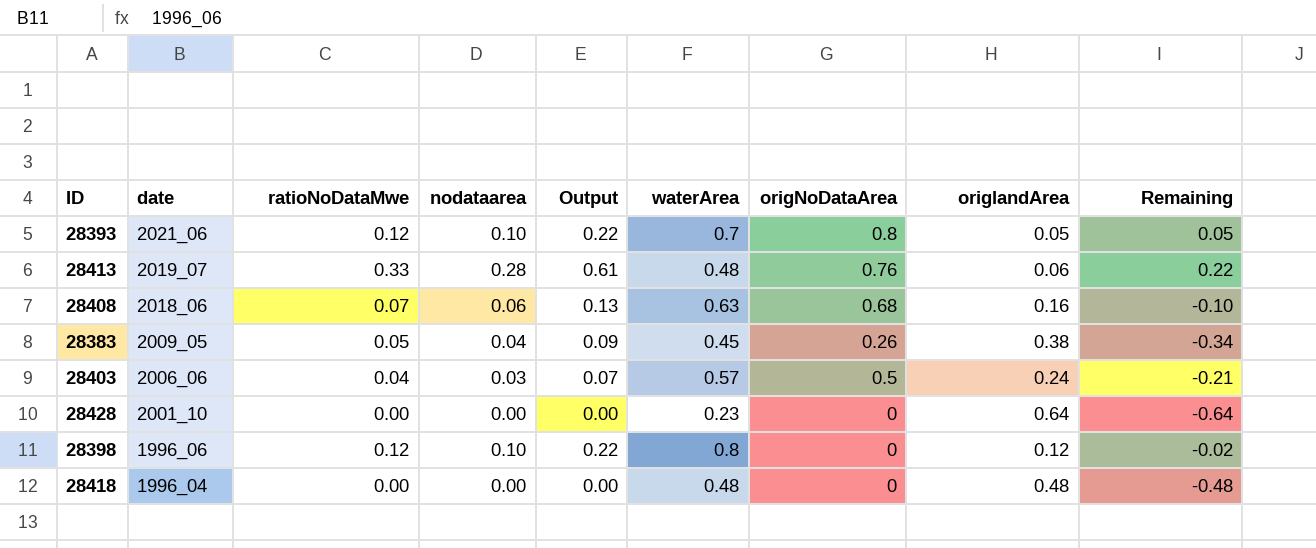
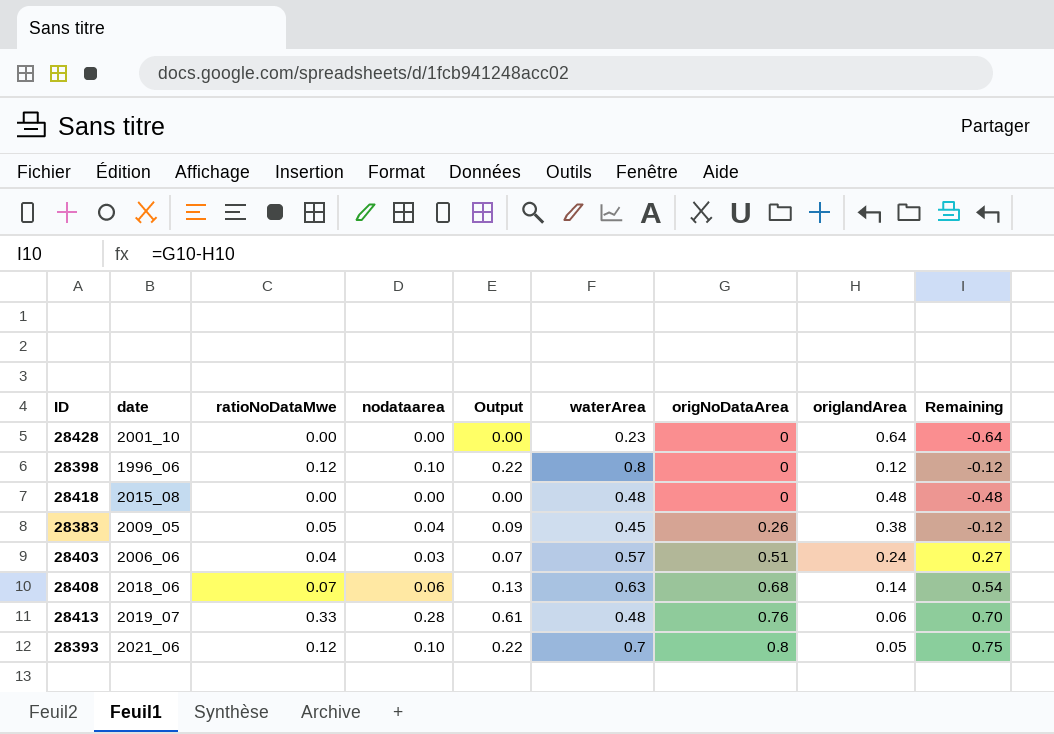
row order: date descending -> origNoDataArea ascending
column Remaining | formula: [nodataarea] - [origlandArea] -> [origNoDataArea] - [origlandArea]
28418 | date: 1996_04 -> 2015_08
28403 | origNoDataArea: 0.5 -> 0.51
28408 | origlandArea: 0.16 -> 0.14

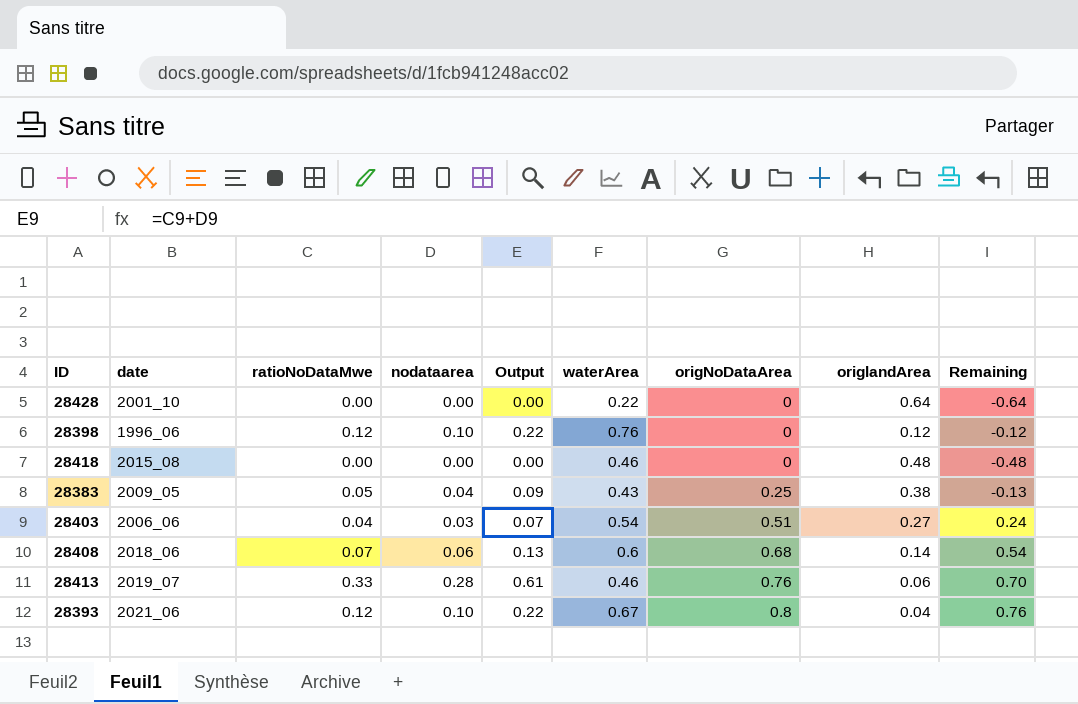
28428 | waterArea: 0.23 -> 0.22
28398 | waterArea: 0.8 -> 0.76
28418 | waterArea: 0.48 -> 0.46
28383 | waterArea: 0.45 -> 0.43
28383 | origNoDataArea: 0.26 -> 0.25
28383 | Remaining: -0.12 -> -0.13
28403 | waterArea: 0.57 -> 0.54
28403 | origlandArea: 0.24 -> 0.27
28403 | Remaining: 0.27 -> 0.24
28408 | waterArea: 0.63 -> 0.6
28413 | waterArea: 0.48 -> 0.46
28393 | waterArea: 0.7 -> 0.67
28393 | origlandArea: 0.05 -> 0.04
28393 | Remaining: 0.75 -> 0.76

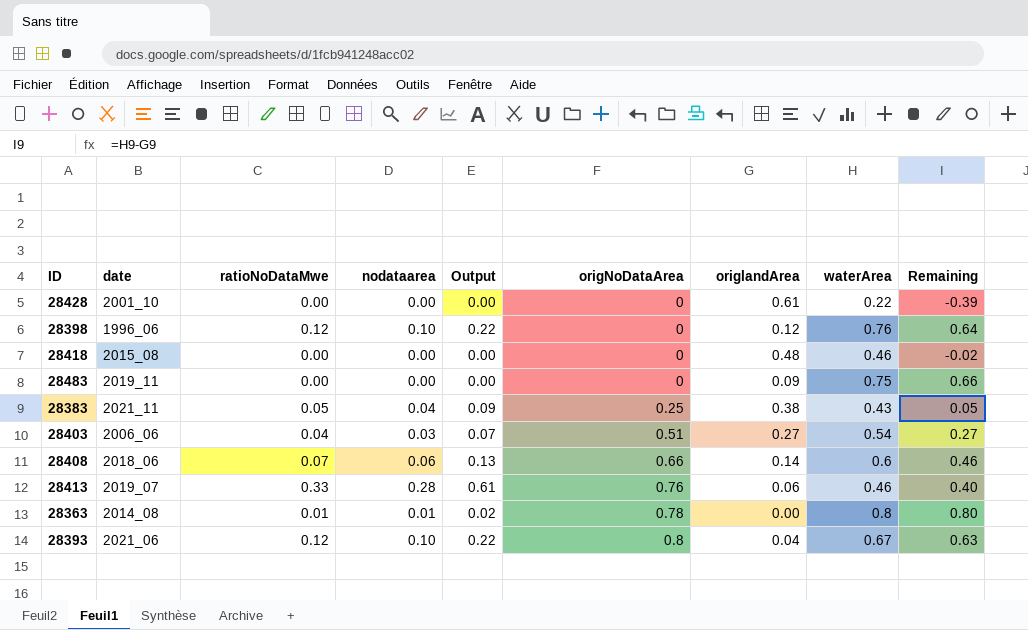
column waterArea | position: 6 -> 8
column Remaining | formula: [origNoDataArea] - [origlandArea] -> [waterArea] - [origlandArea]
28428 | origlandArea: 0.64 -> 0.61
row 28483: none -> 2019_11 | 0.00 | 0.00 | 0.00 | 0 | 0.09 | 0.75 | 0.66
28383 | date: 2009_05 -> 2021_11
28408 | origNoDataArea: 0.68 -> 0.66
row 28363: none -> 2014_08 | 0.01 | 0.01 | 0.02 | 0.78 | 0.00 | 0.8 | 0.80

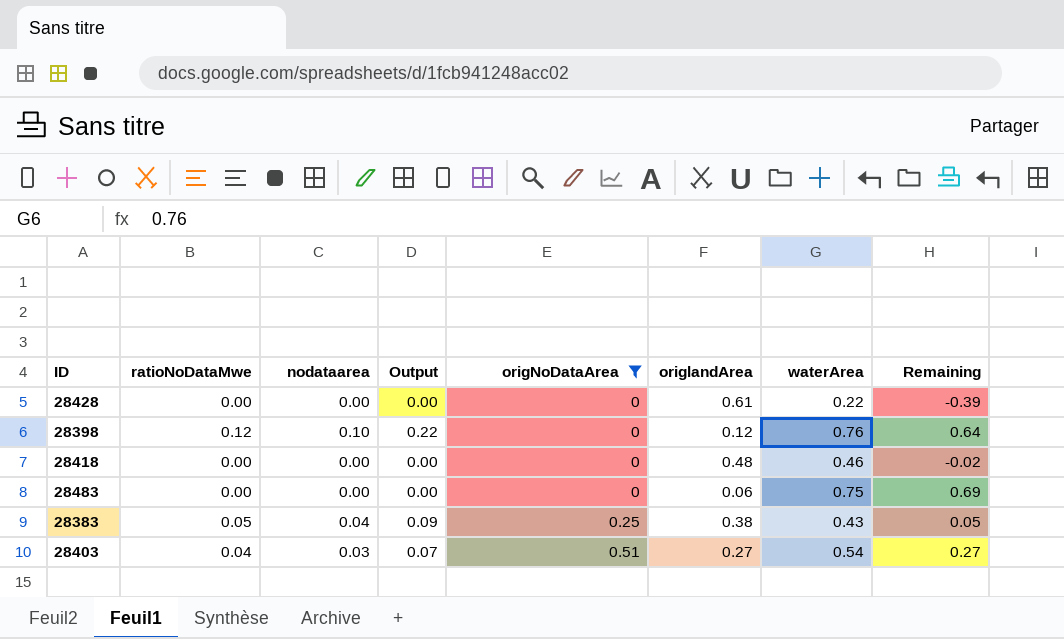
filter: none -> origNoDataArea <= 0.51
column date | position: 2 -> none
28483 | origlandArea: 0.09 -> 0.06
28483 | Remaining: 0.66 -> 0.69

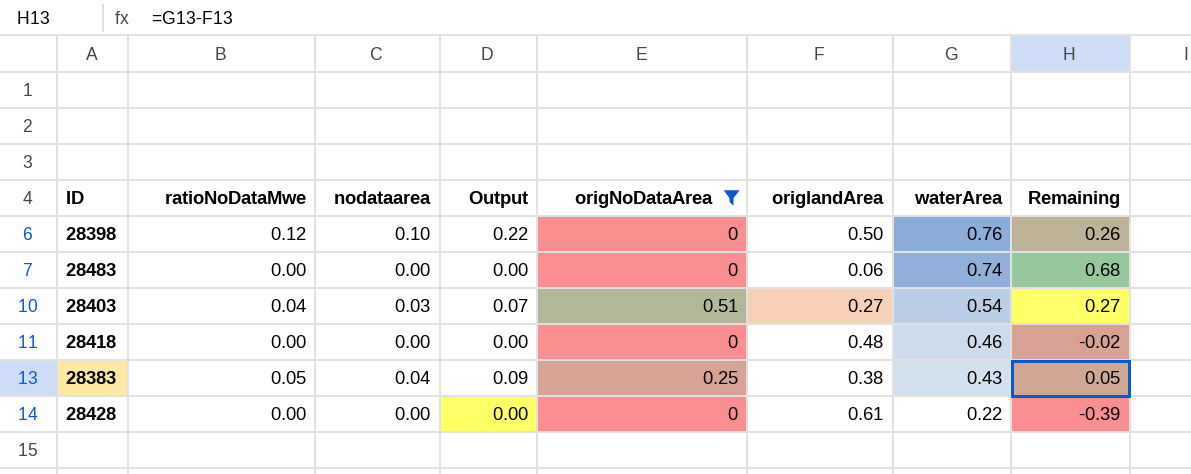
row order: origNoDataArea ascending -> waterArea descending
28398 | origlandArea: 0.12 -> 0.50
28398 | Remaining: 0.64 -> 0.26
28483 | waterArea: 0.75 -> 0.74
28483 | Remaining: 0.69 -> 0.68

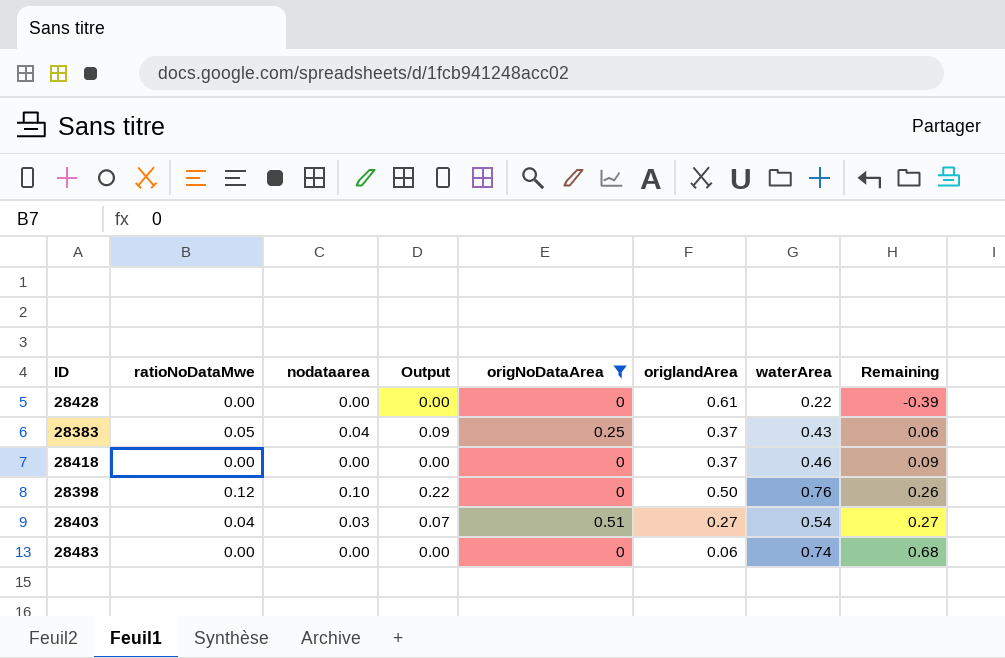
row order: waterArea descending -> Remaining ascending
28383 | origlandArea: 0.38 -> 0.37
28383 | Remaining: 0.05 -> 0.06
28418 | origlandArea: 0.48 -> 0.37
28418 | Remaining: -0.02 -> 0.09

